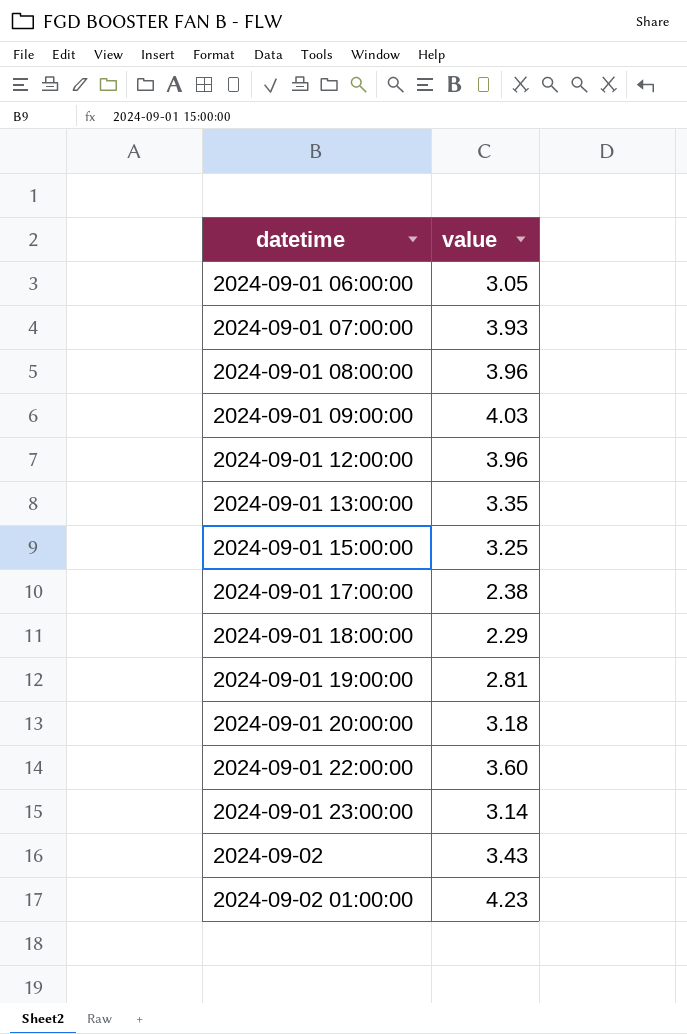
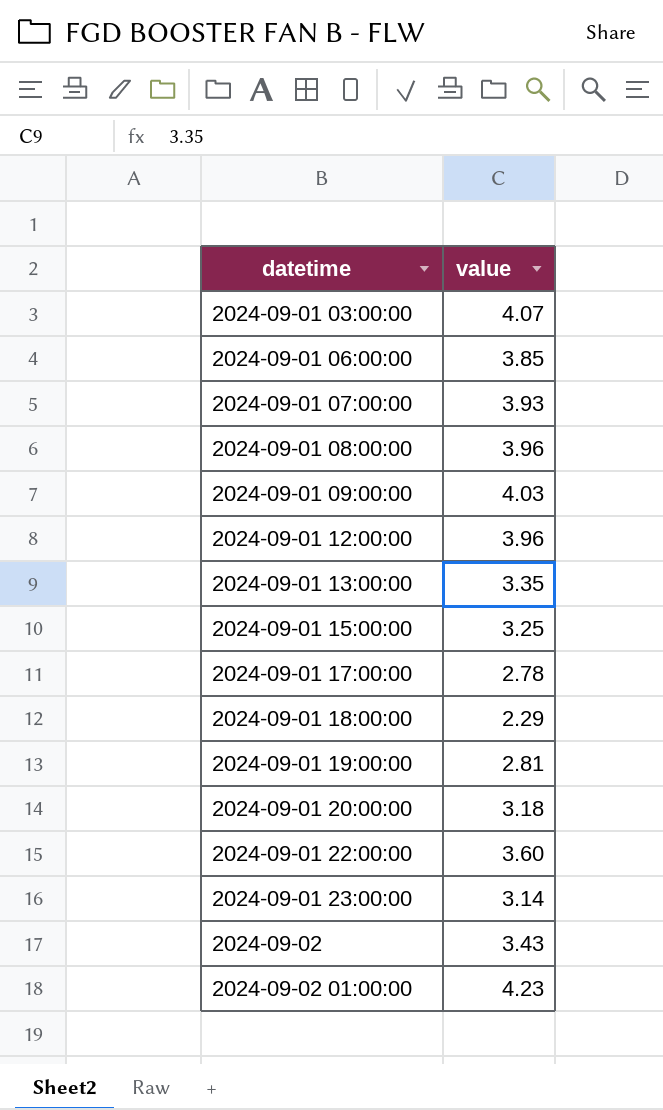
row 2024-09-01 03:00:00: none -> 4.07
2024-09-01 06:00:00 | value: 3.05 -> 3.85
2024-09-01 17:00:00 | value: 2.38 -> 2.78

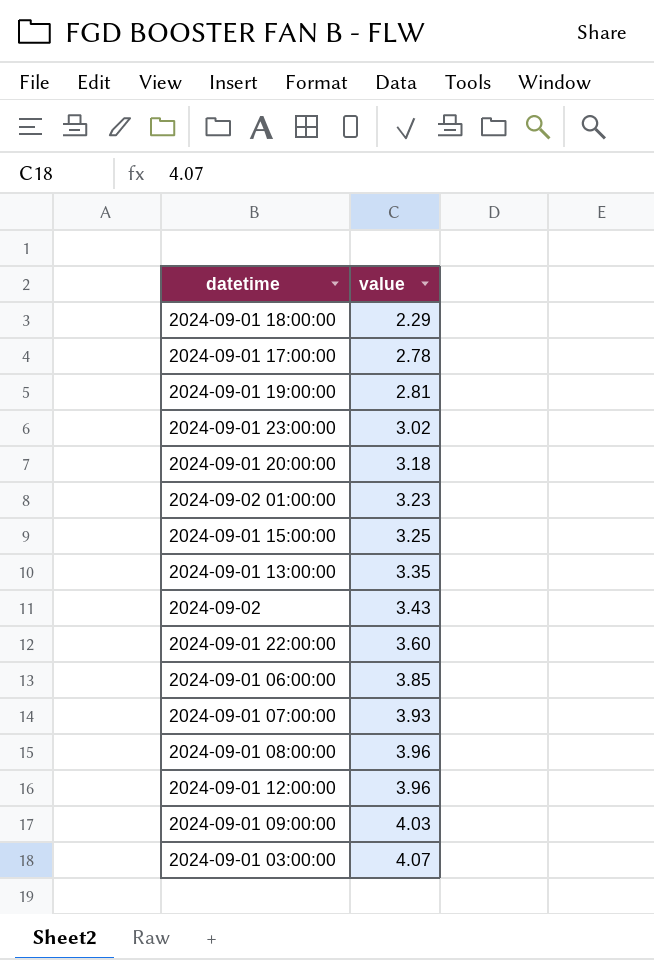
row order: datetime ascending -> value ascending
2024-09-01 23:00:00 | value: 3.14 -> 3.02
2024-09-02 01:00:00 | value: 4.23 -> 3.23

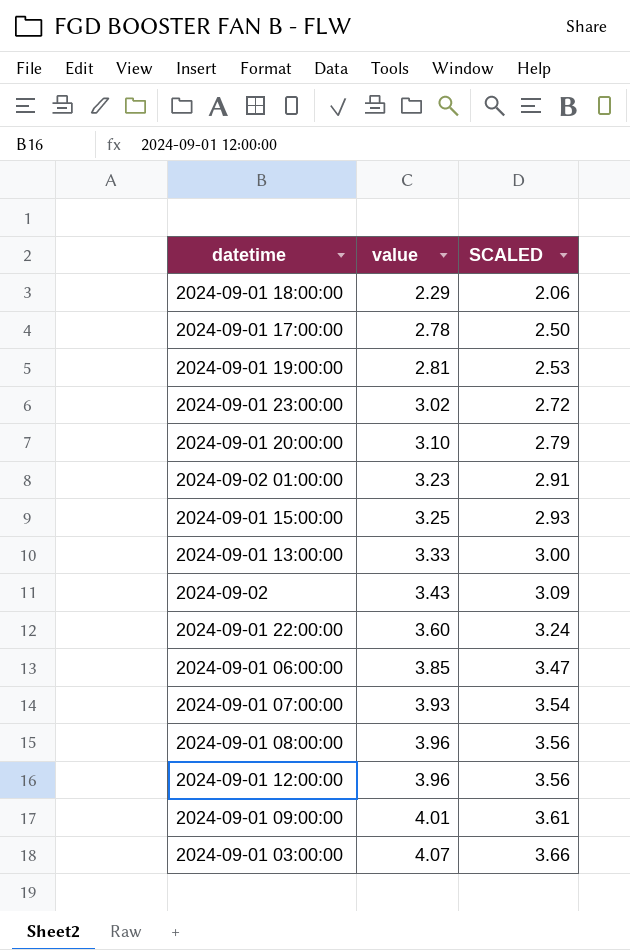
column SCALED | formula: none -> [value] * 0.9
2024-09-01 20:00:00 | value: 3.18 -> 3.10
2024-09-01 13:00:00 | value: 3.35 -> 3.33
2024-09-01 09:00:00 | value: 4.03 -> 4.01

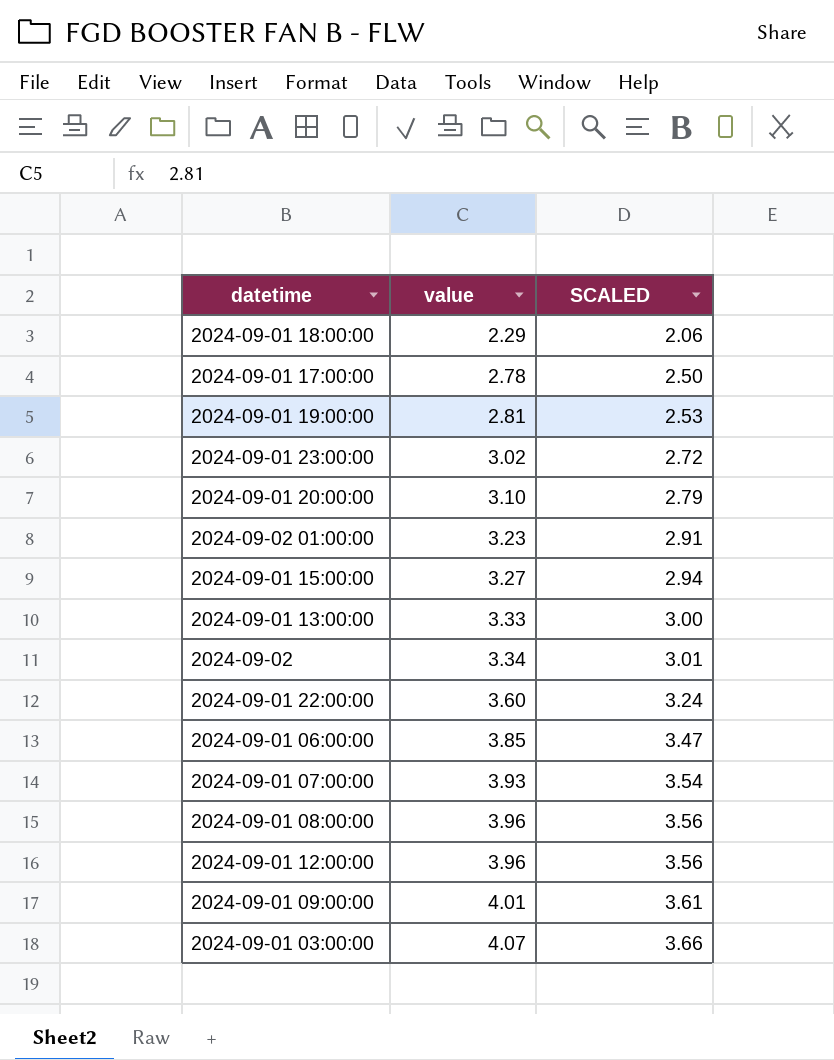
2024-09-01 15:00:00 | value: 3.25 -> 3.27
2024-09-01 15:00:00 | SCALED: 2.93 -> 2.94
2024-09-02 | value: 3.43 -> 3.34
2024-09-02 | SCALED: 3.09 -> 3.01

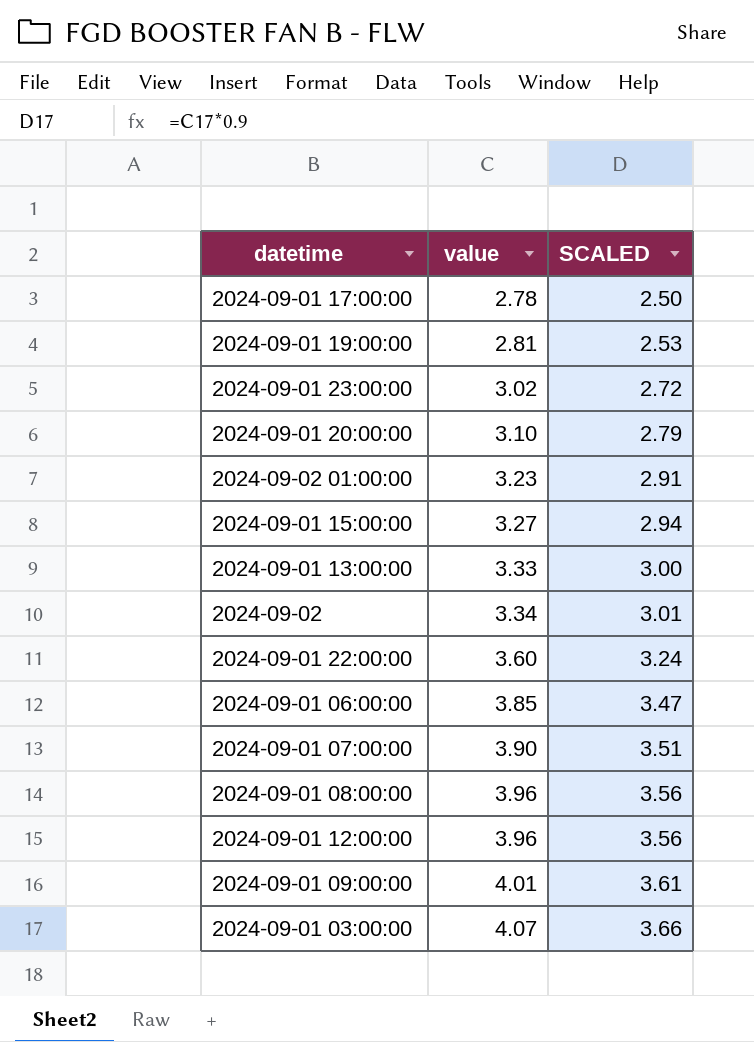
row 2024-09-01 18:00:00: 2.29 | 2.06 -> none
2024-09-01 07:00:00 | value: 3.93 -> 3.90
2024-09-01 07:00:00 | SCALED: 3.54 -> 3.51

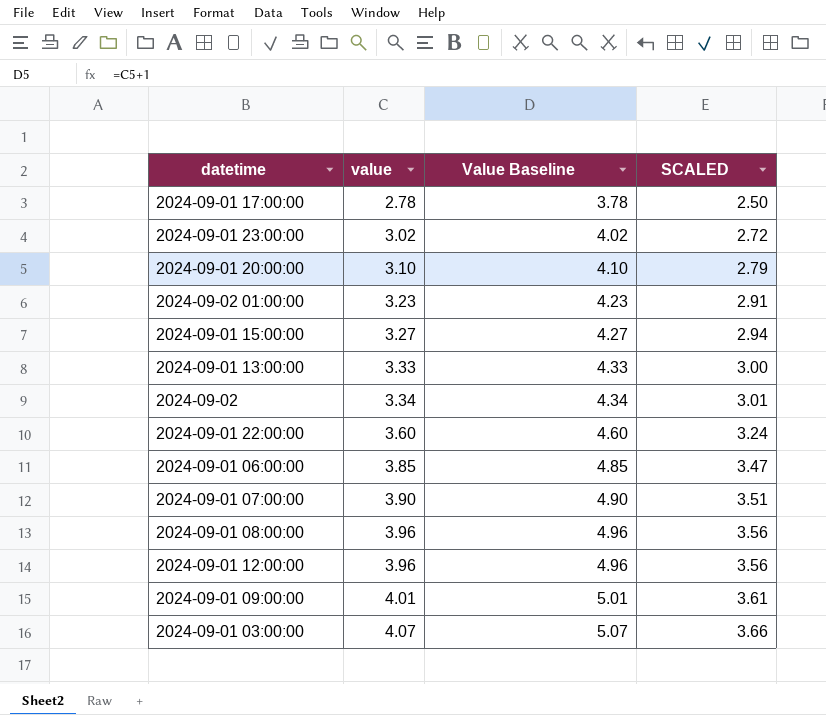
column Value Baseline | formula: none -> [value] + 1
row 2024-09-01 19:00:00: 2.81 | 2.53 -> none

